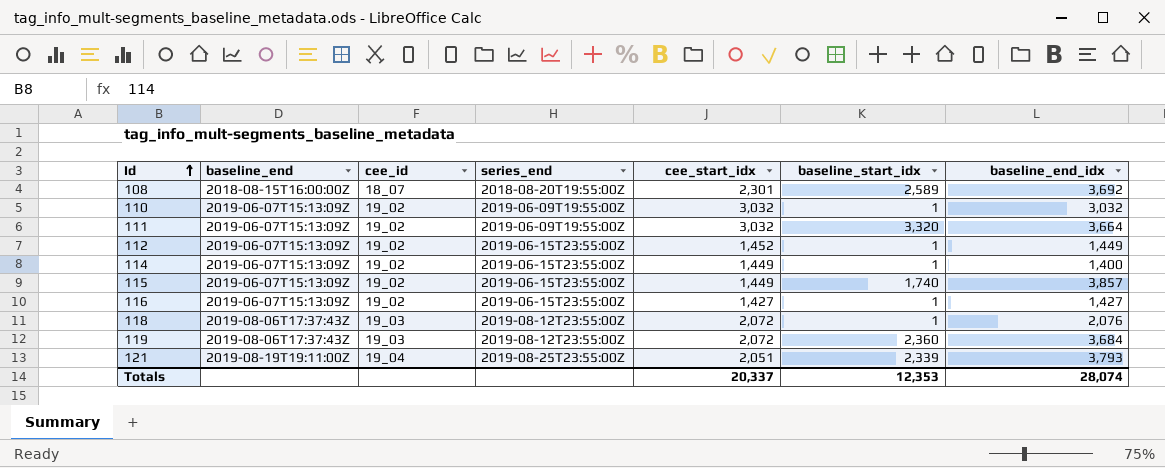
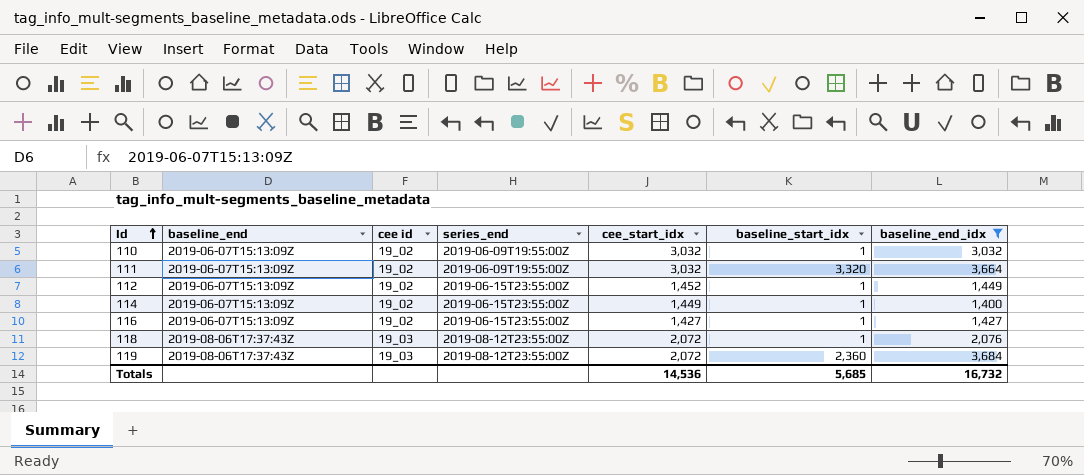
filter: none -> baseline_end_idx <= 3,684
column name: cee_id -> cee id
Totals | cee_start_idx: 20,337 -> 14,536
Totals | baseline_start_idx: 12,353 -> 5,685
Totals | baseline_end_idx: 28,074 -> 16,732

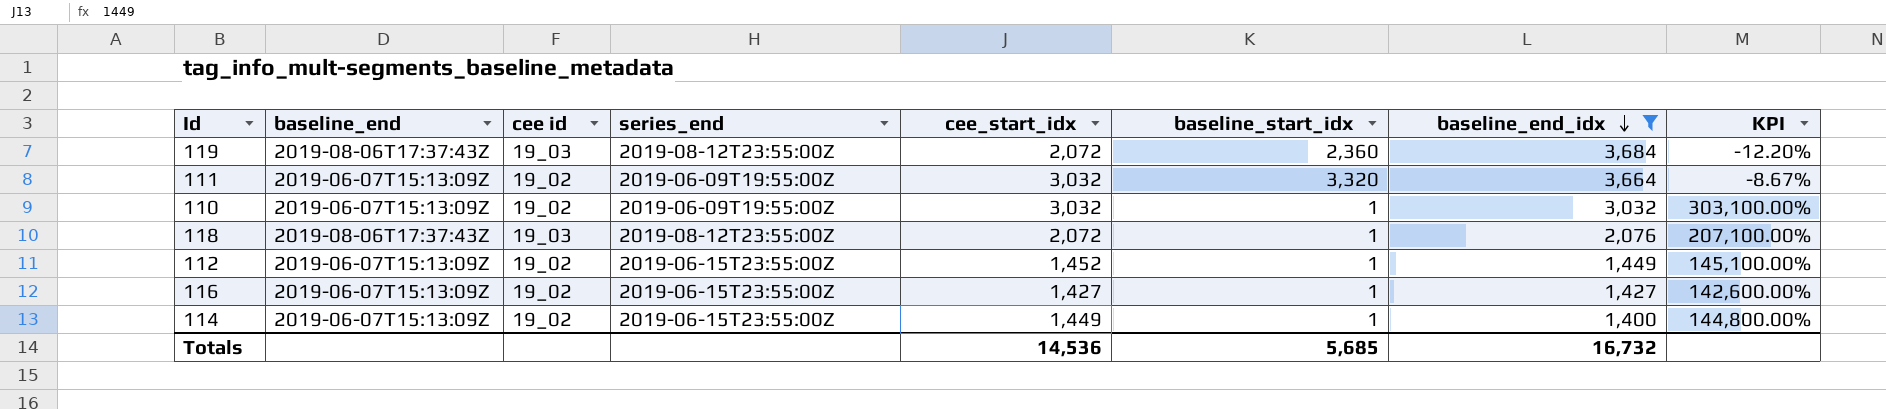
row order: Id ascending -> baseline_end_idx descending
column KPI | formula: none -> ([cee_start_idx] - [baseline_start_idx]) / [baseline_start_idx]

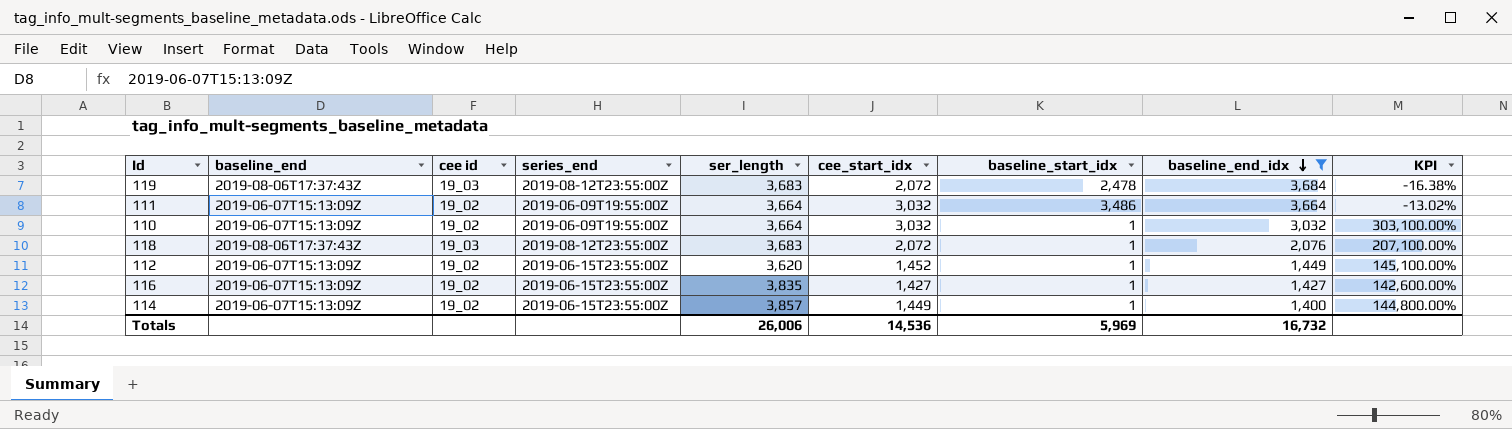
column ser_length | position: none -> 5
119 | baseline_start_idx: 2,360 -> 2,478
119 | KPI: -12.20% -> -16.38%
111 | baseline_start_idx: 3,320 -> 3,486
111 | KPI: -8.67% -> -13.02%
Totals | baseline_start_idx: 5,685 -> 5,969

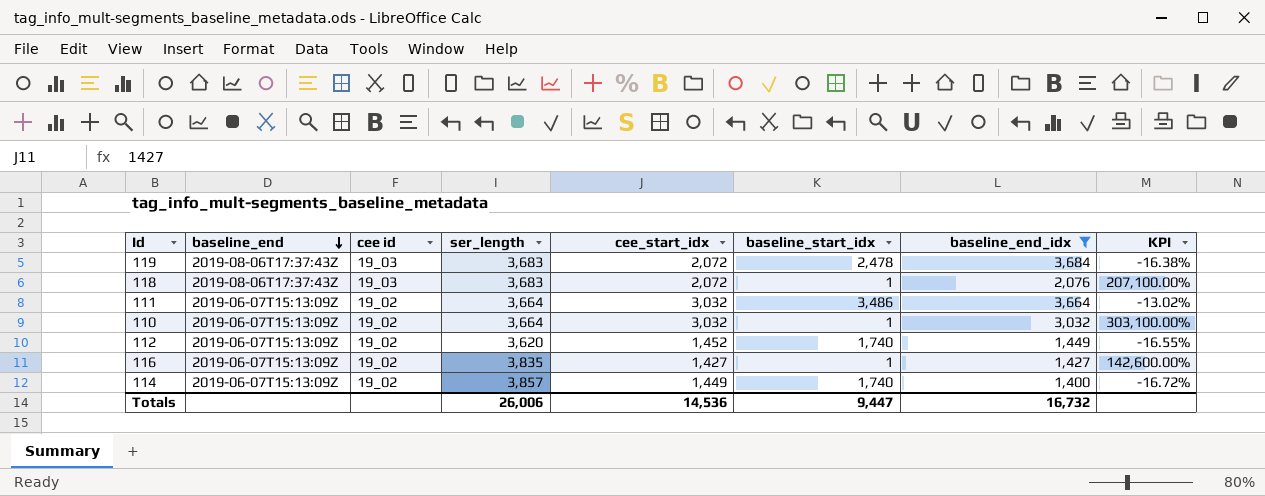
row order: baseline_end_idx descending -> baseline_end descending
column series_end | position: 4 -> none
112 | baseline_start_idx: 1 -> 1,740
112 | KPI: 145,100.00% -> -16.55%
114 | baseline_start_idx: 1 -> 1,740
114 | KPI: 144,800.00% -> -16.72%
Totals | baseline_start_idx: 5,969 -> 9,447

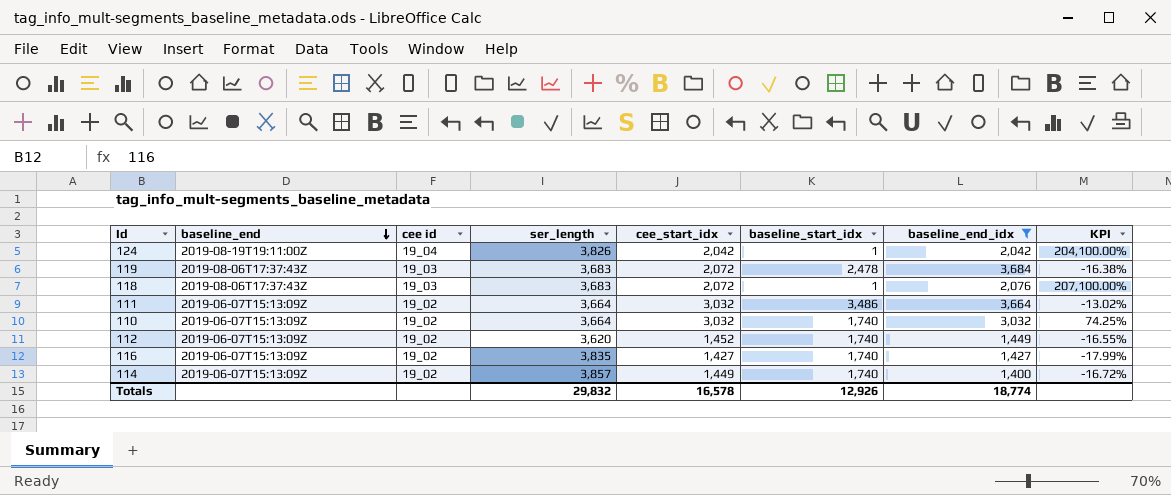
row 124: none -> 2019-08-19T19:11:00Z | 19_04 | 3,826 | 2,042 | 1 | 2,042 | 204,100.00%
110 | baseline_start_idx: 1 -> 1,740
110 | KPI: 303,100.00% -> 74.25%
116 | baseline_start_idx: 1 -> 1,740
116 | KPI: 142,600.00% -> -17.99%
Totals | ser_length: 26,006 -> 29,832
Totals | cee_start_idx: 14,536 -> 16,578
Totals | baseline_start_idx: 9,447 -> 12,926
Totals | baseline_end_idx: 16,732 -> 18,774

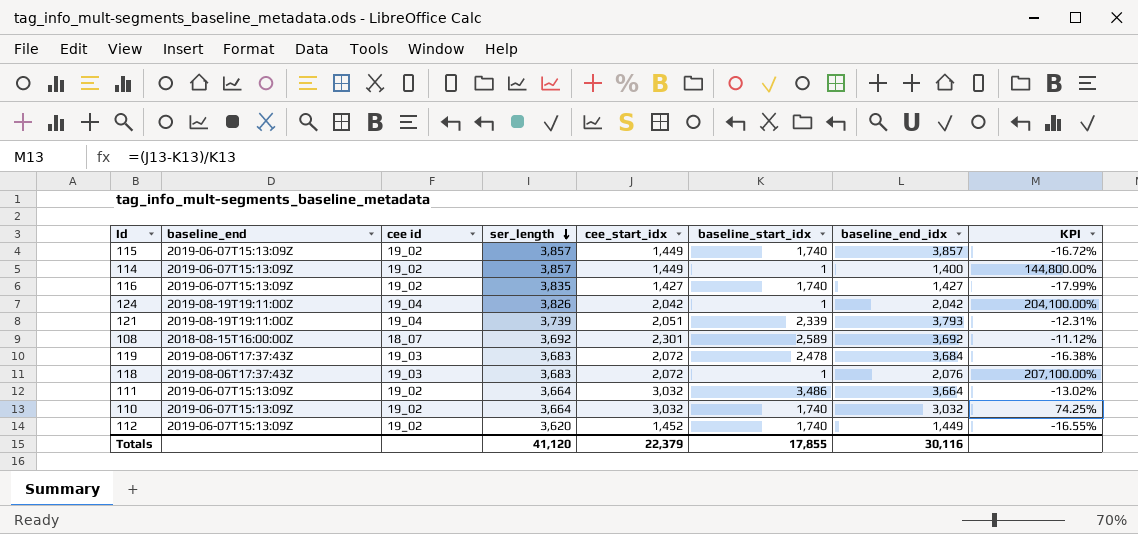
filter: baseline_end_idx <= 3,684 -> none
row order: baseline_end descending -> ser_length descending
114 | baseline_start_idx: 1,740 -> 1
114 | KPI: -16.72% -> 144,800.00%
Totals | ser_length: 29,832 -> 41,120
Totals | cee_start_idx: 16,578 -> 22,379
Totals | baseline_start_idx: 12,926 -> 17,855
Totals | baseline_end_idx: 18,774 -> 30,116

